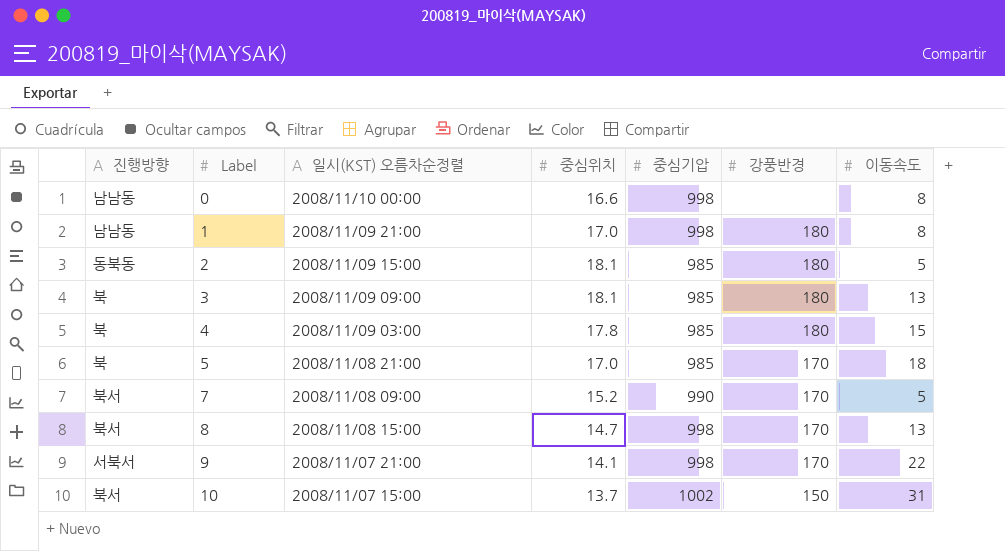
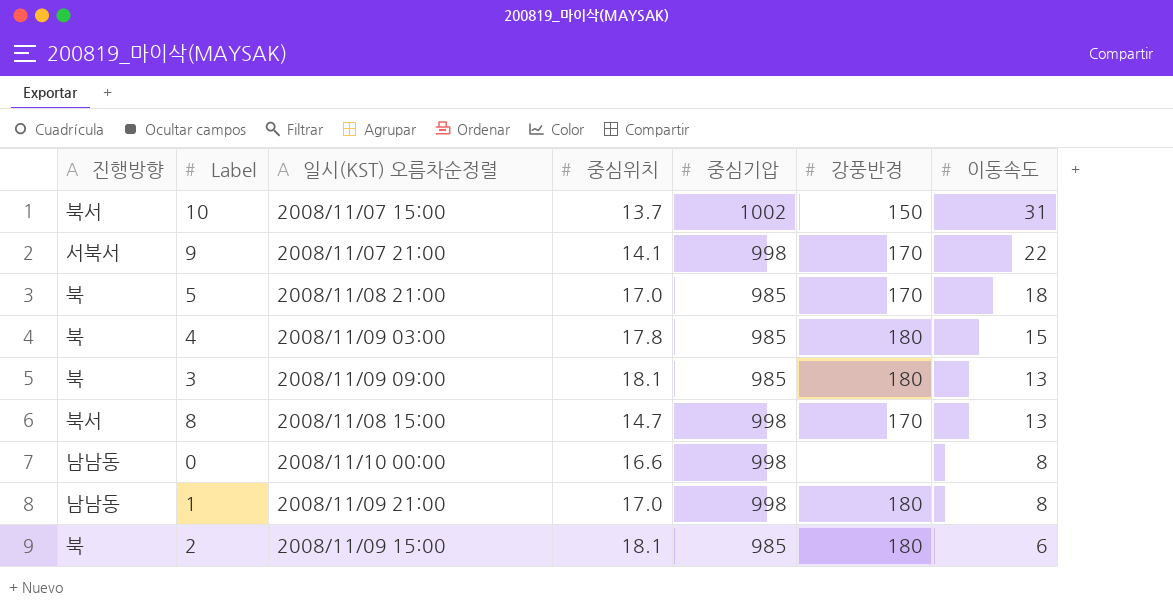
row order: Label ascending -> 이동속도 descending
row 7: 북서 | 2008/11/08 09:00 | 15.2 | 990 | 170 | 5 -> none
2 | 진행방향: 동북동 -> 북
2 | 이동속도: 5 -> 6

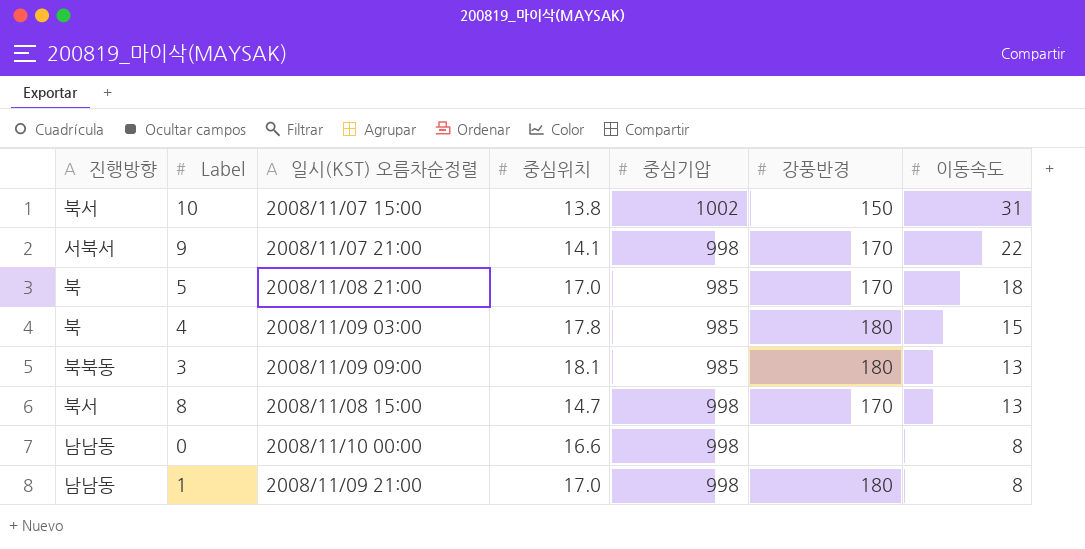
row 2: 북 | 2008/11/09 15:00 | 18.1 | 985 | 180 | 6 -> none
10 | 중심위치: 13.7 -> 13.8
3 | 진행방향: 북 -> 북북동

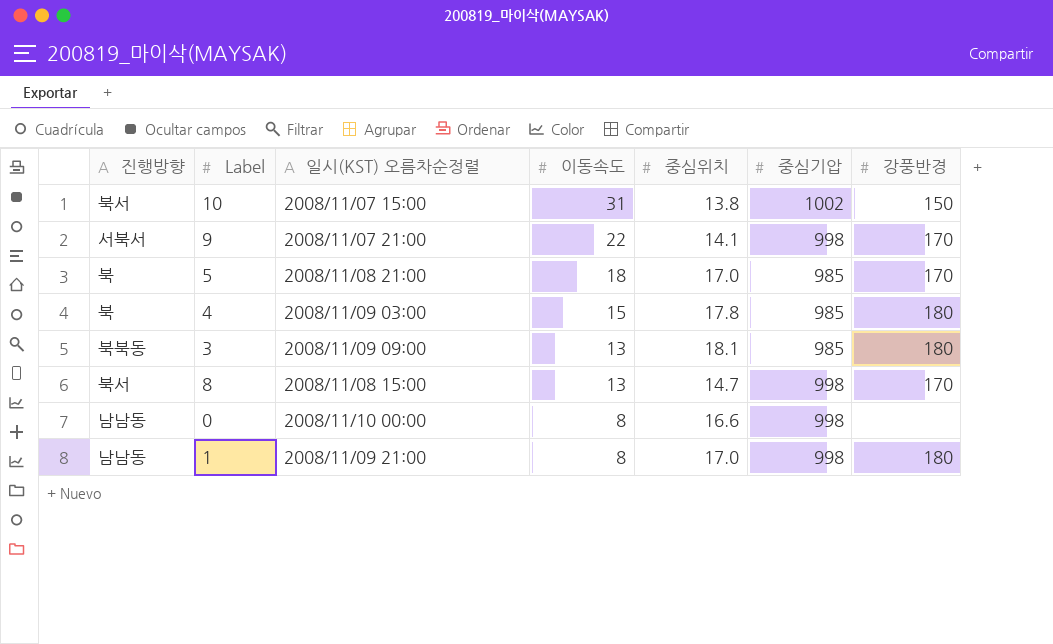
column 이동속도 | position: 7 -> 4

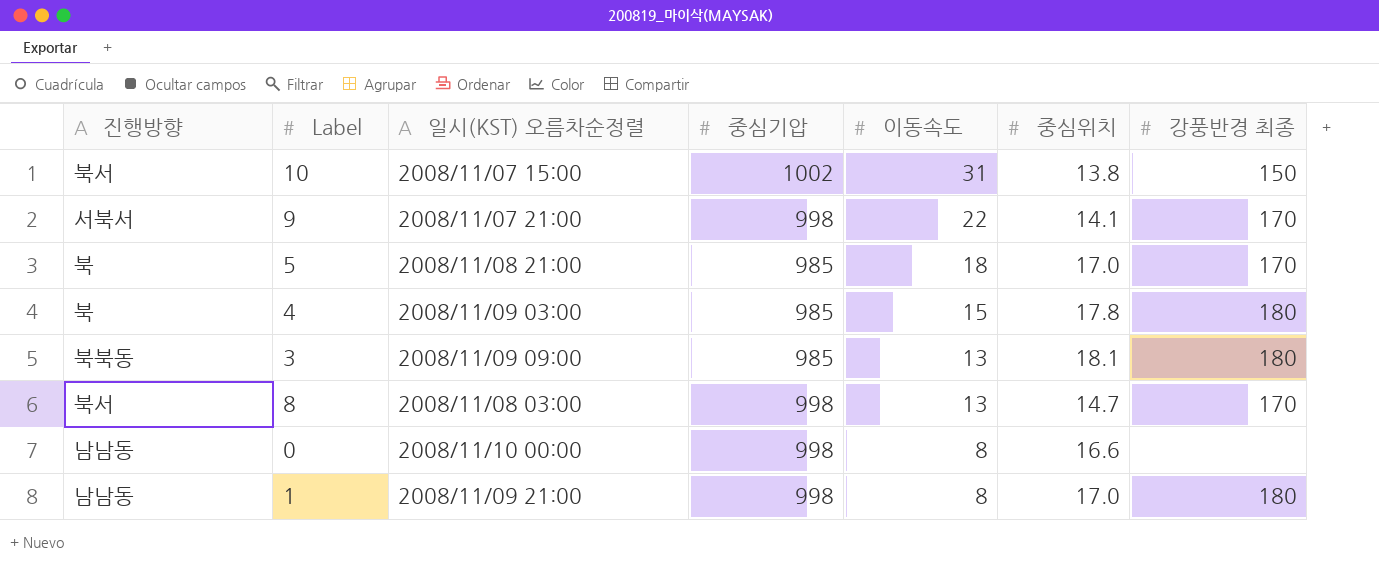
column 중심기압 | position: 6 -> 4
column name: 강풍반경 -> 강풍반경 최종
8 | 일시(KST) 오름차순정렬: 2008/11/08 15:00 -> 2008/11/08 03:00

